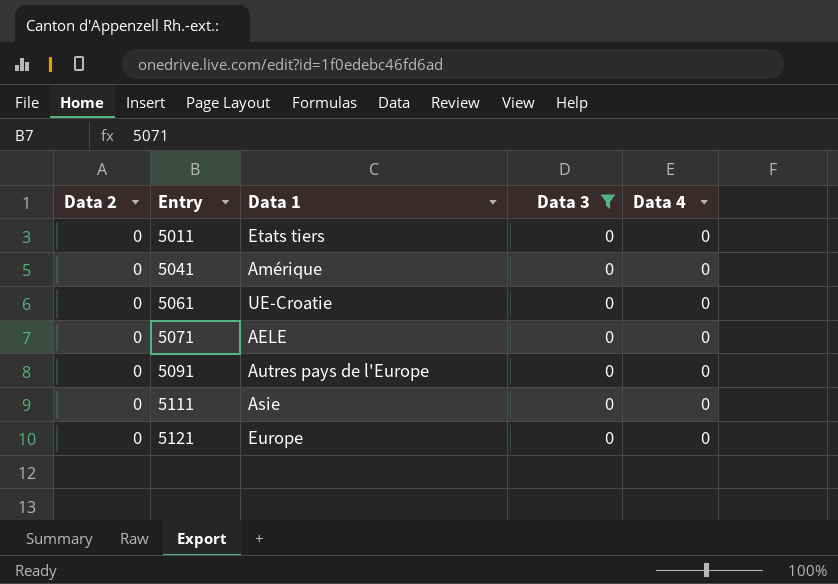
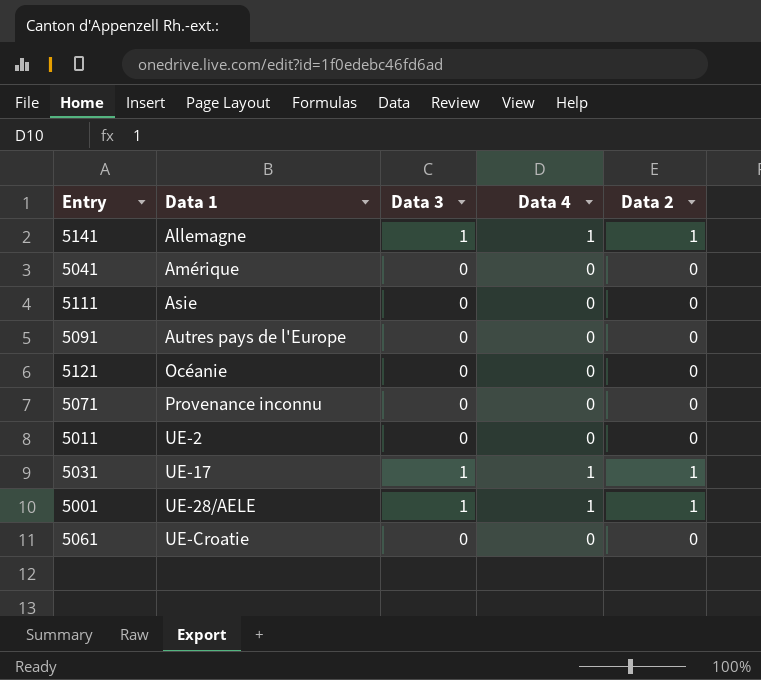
filter: Data 3 = 0 -> none
row order: Entry ascending -> Data 1 ascending
column Data 2 | position: 1 -> 5
5121 | Data 1: Europe -> Océanie
5071 | Data 1: AELE -> Provenance inconnu
5011 | Data 1: Etats tiers -> UE-2

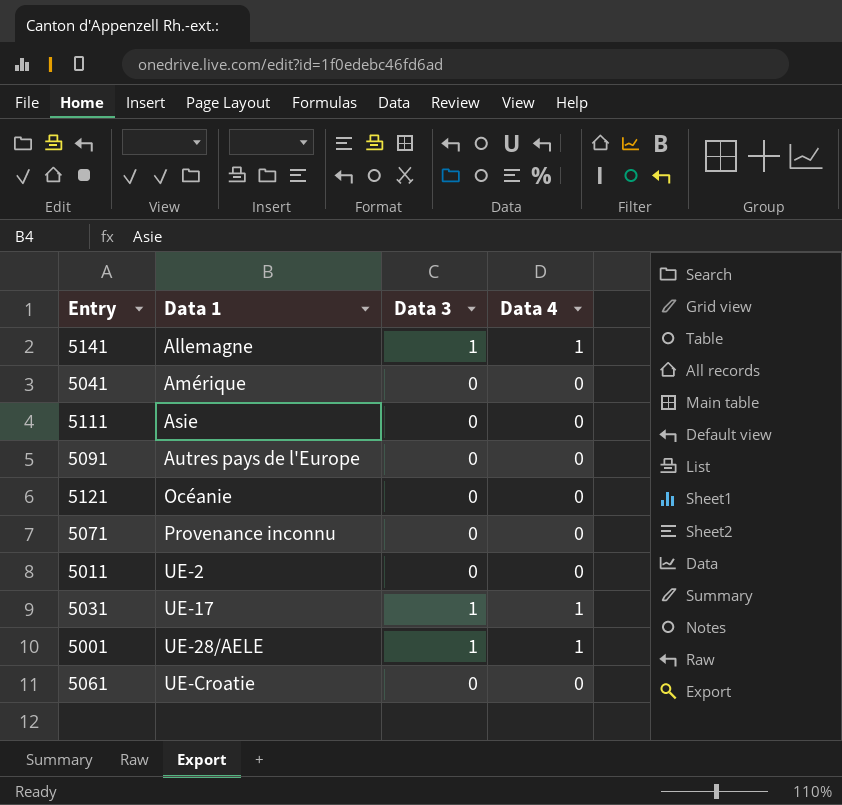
column Data 2 | position: 5 -> none

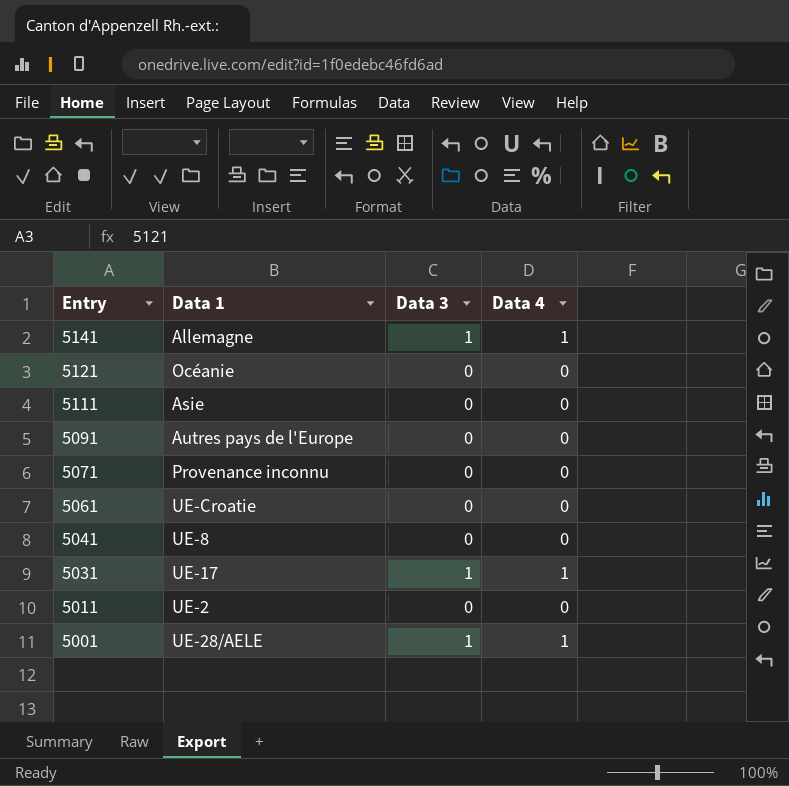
row order: Data 1 ascending -> Entry descending
5041 | Data 1: Amérique -> UE-8

